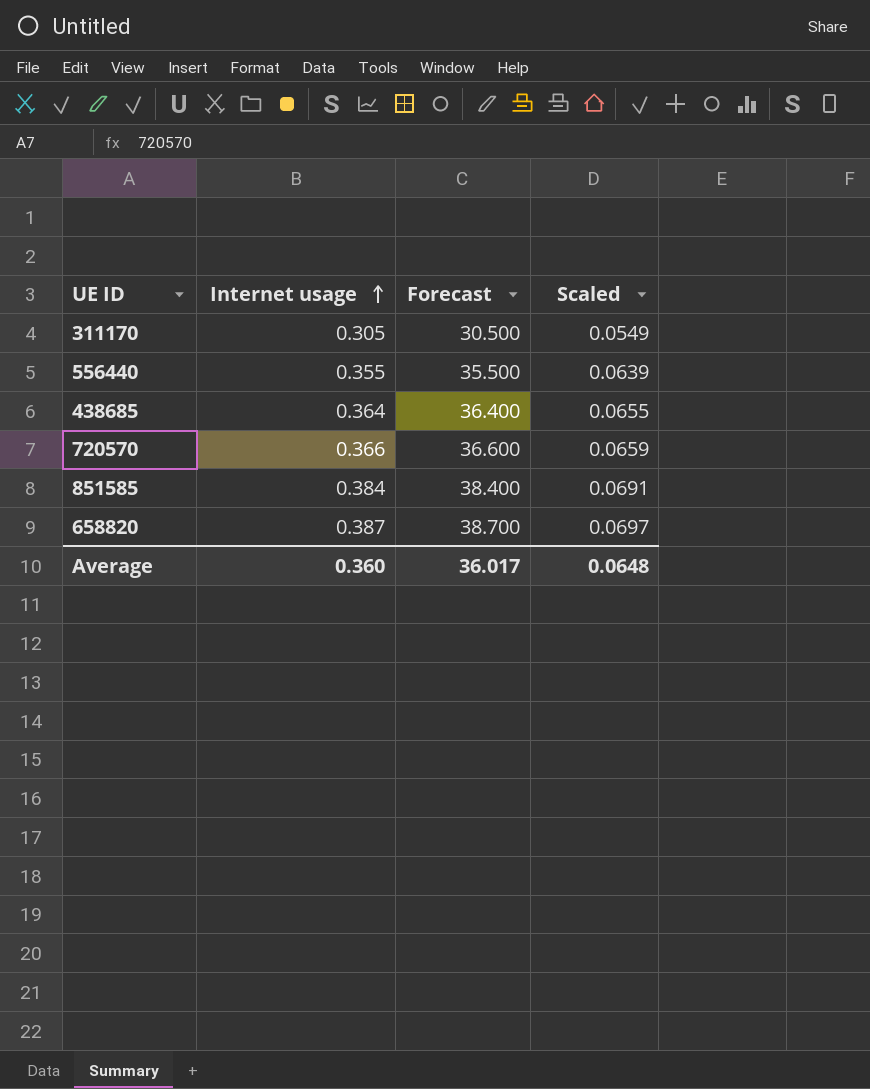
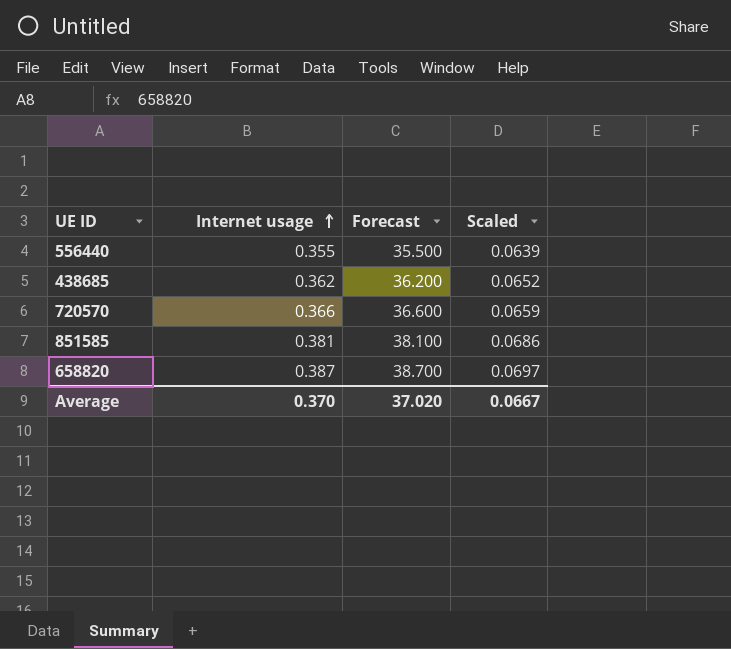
row 311170: 0.305 | 30.500 | 0.0549 -> none
438685 | Internet usage: 0.364 -> 0.362
438685 | Forecast: 36.400 -> 36.200
438685 | Scaled: 0.0655 -> 0.0652
851585 | Internet usage: 0.384 -> 0.381
851585 | Forecast: 38.400 -> 38.100
851585 | Scaled: 0.0691 -> 0.0686
Average | Internet usage: 0.360 -> 0.370
Average | Forecast: 36.017 -> 37.020
Average | Scaled: 0.0648 -> 0.0667

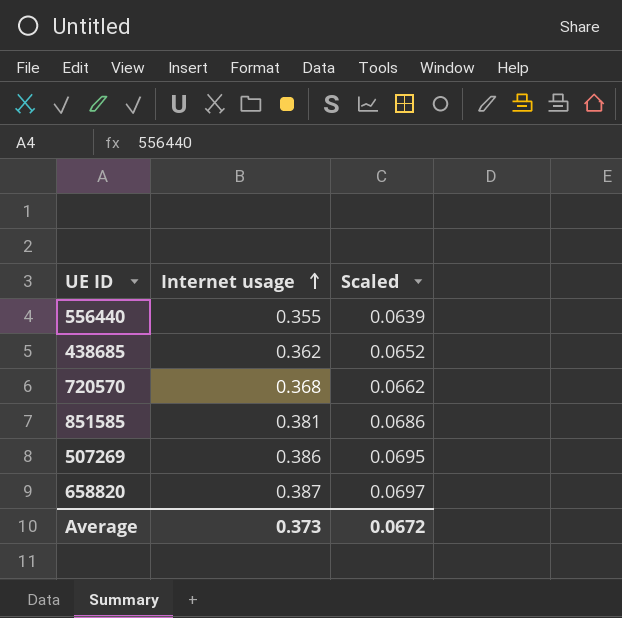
column Forecast | formula: [Internet usage] * 100 -> none
720570 | Internet usage: 0.366 -> 0.368
720570 | Scaled: 0.0659 -> 0.0662
row 507269: none -> 0.386 | 0.0695
Average | Internet usage: 0.370 -> 0.373
Average | Scaled: 0.0667 -> 0.0672

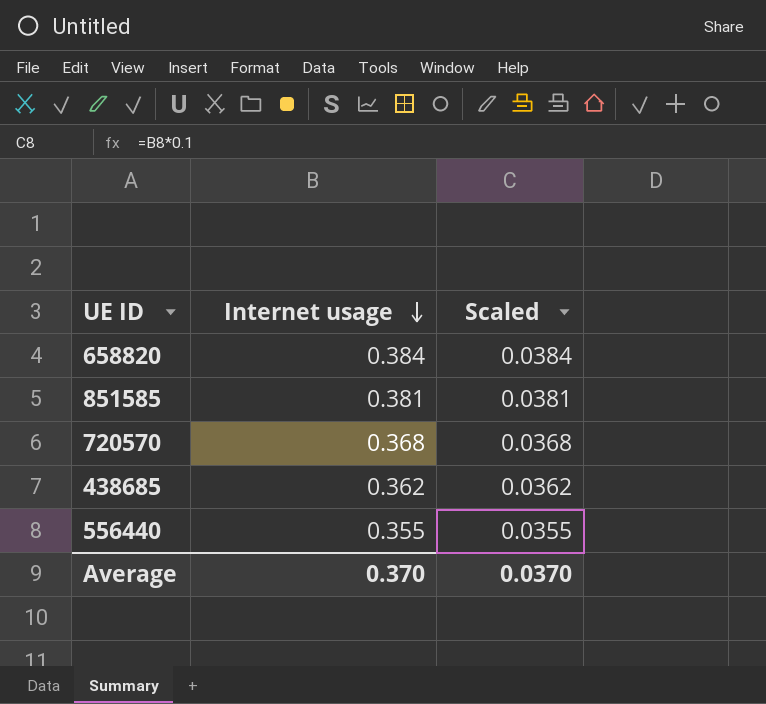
row order: Internet usage ascending -> Internet usage descending
column Scaled | formula: [Internet usage] * 0.18 -> [Internet usage] * 0.1
row 507269: 0.386 | 0.0695 -> none
658820 | Internet usage: 0.387 -> 0.384
Average | Internet usage: 0.373 -> 0.370
Average | Scaled: 0.0672 -> 0.0370

